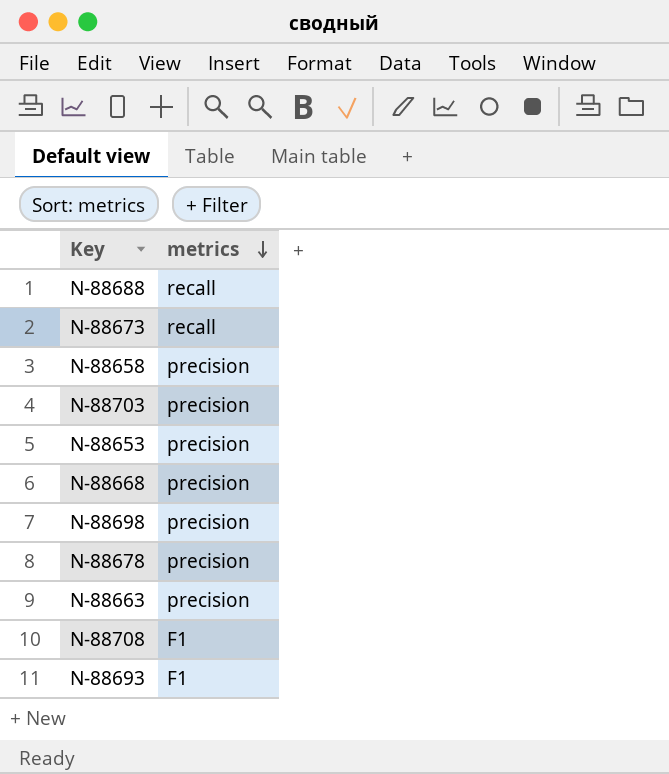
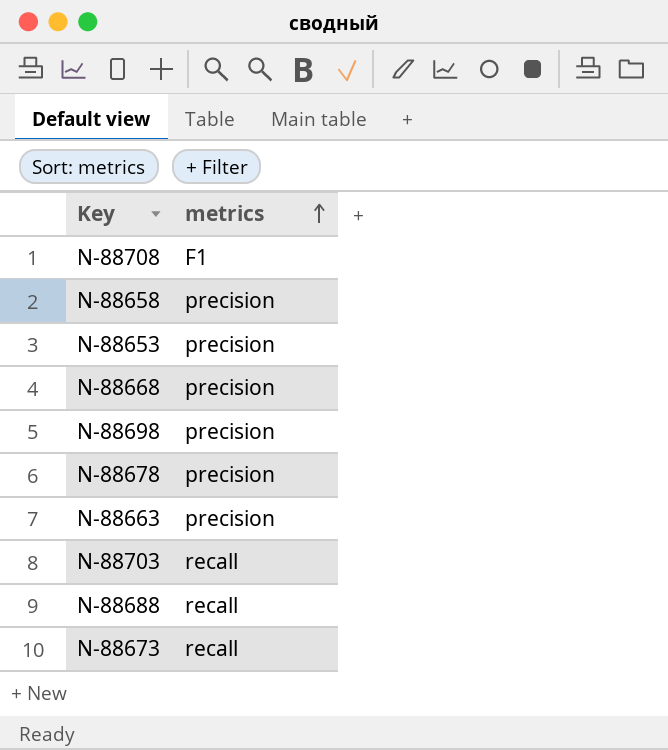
row order: metrics descending -> metrics ascending
row N-88693: F1 -> none
N-88703 | metrics: precision -> recall

